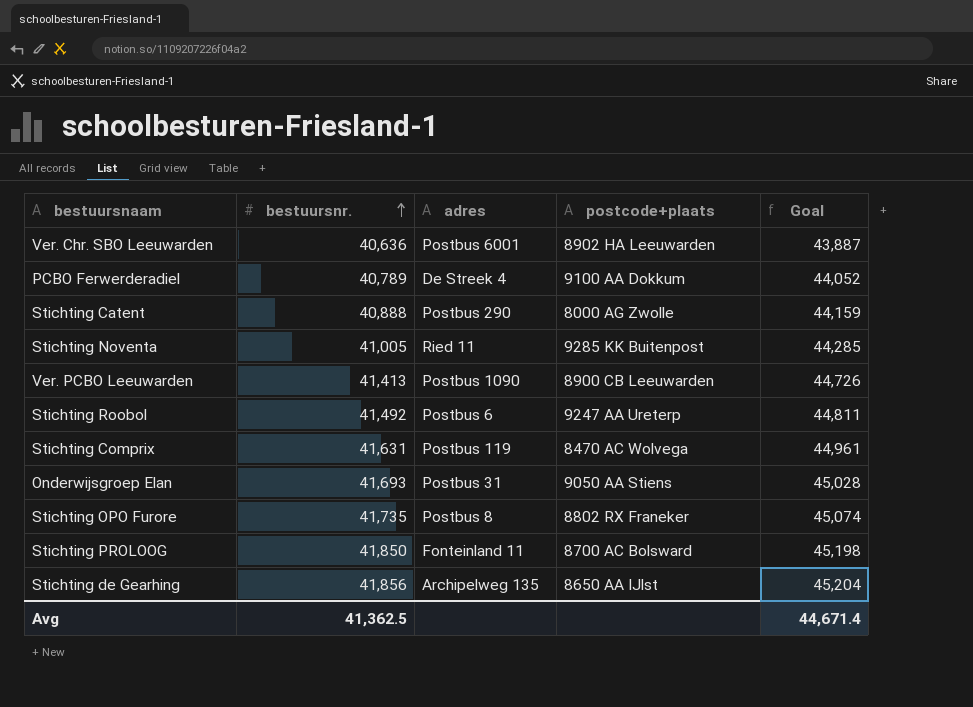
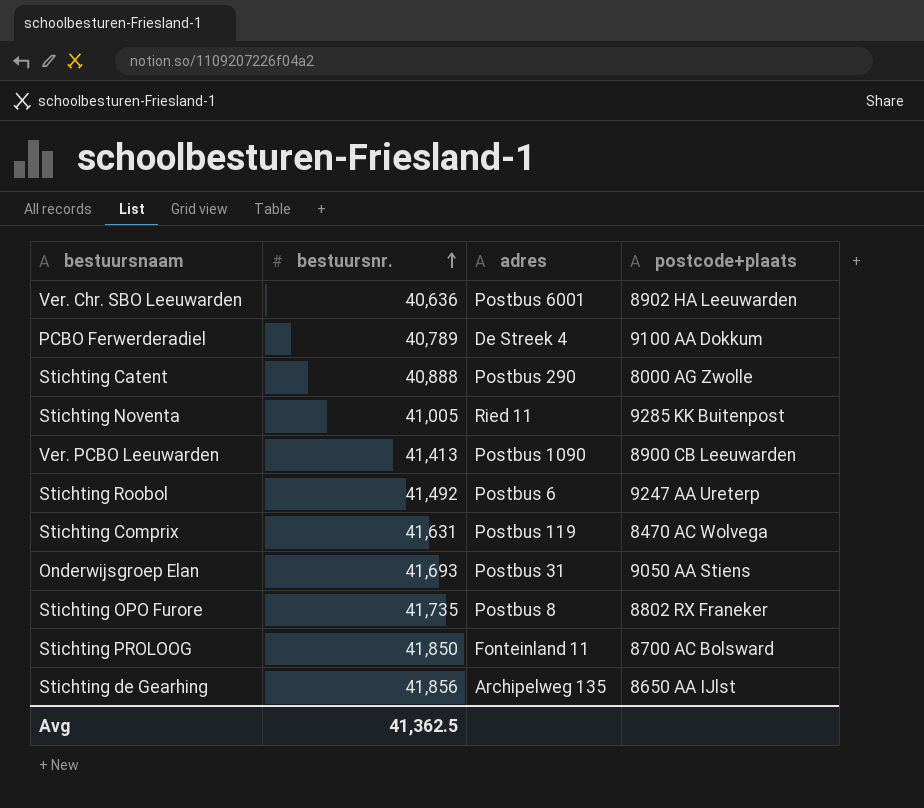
column Goal | formula: [bestuursnr.] * 1.08 -> none

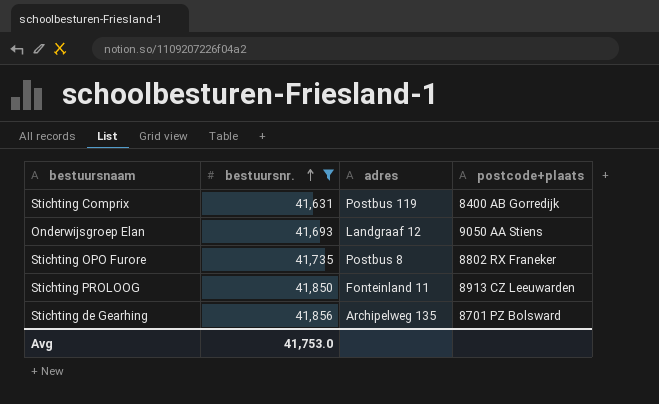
filter: none -> bestuursnr. >= 41,631
Stichting Comprix | postcode+plaats: 8470 AC Wolvega -> 8400 AB Gorredijk
Onderwijsgroep Elan | adres: Postbus 31 -> Landgraaf 12
Stichting PROLOOG | postcode+plaats: 8700 AC Bolsward -> 8913 CZ Leeuwarden
Stichting de Gearhing | postcode+plaats: 8650 AA IJlst -> 8701 PZ Bolsward
Avg | bestuursnr.: 41,362.5 -> 41,753.0

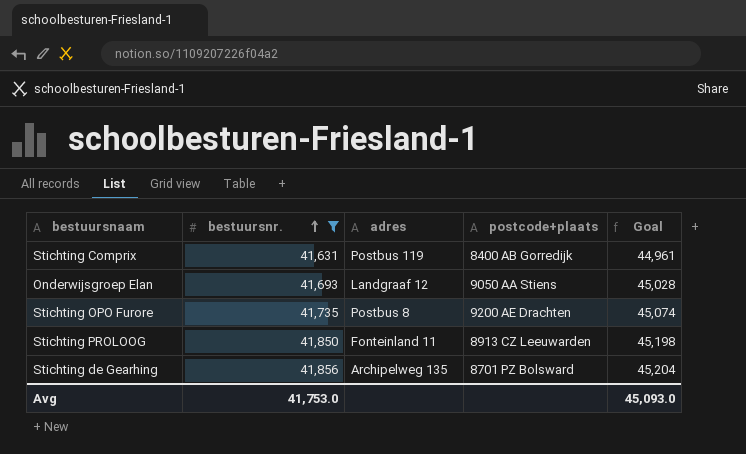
column Goal | formula: none -> [bestuursnr.] * 1.08
Stichting OPO Furore | postcode+plaats: 8802 RX Franeker -> 9200 AE Drachten

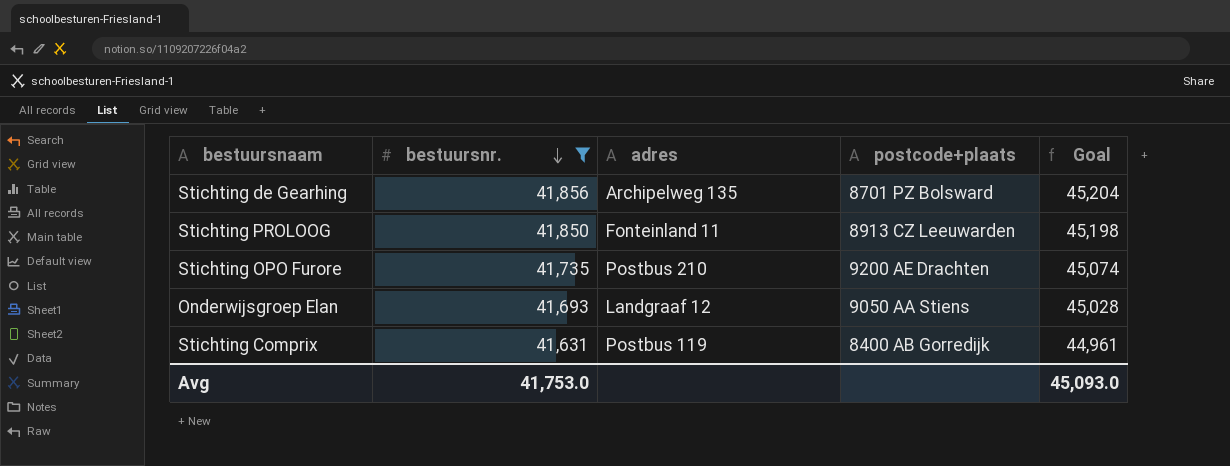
row order: bestuursnr. ascending -> bestuursnr. descending
Stichting OPO Furore | adres: Postbus 8 -> Postbus 210

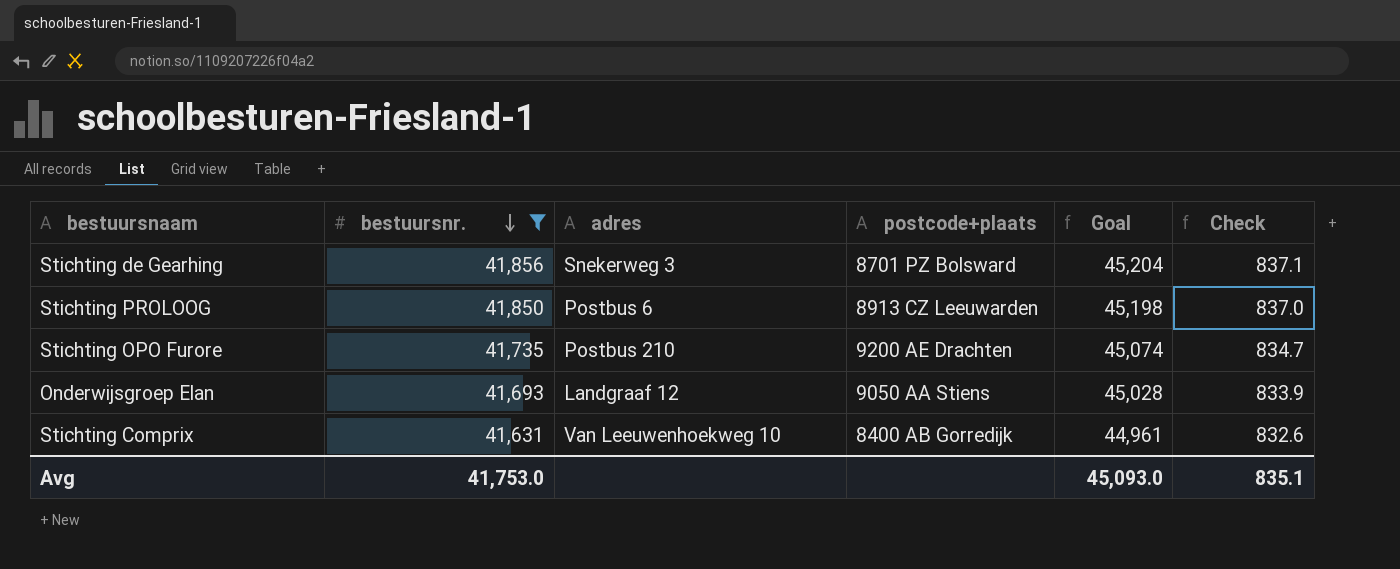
column Check | formula: none -> [bestuursnr.] * 0.02
Stichting de Gearhing | adres: Archipelweg 135 -> Snekerweg 3
Stichting PROLOOG | adres: Fonteinland 11 -> Postbus 6
Stichting Comprix | adres: Postbus 119 -> Van Leeuwenhoekweg 10

